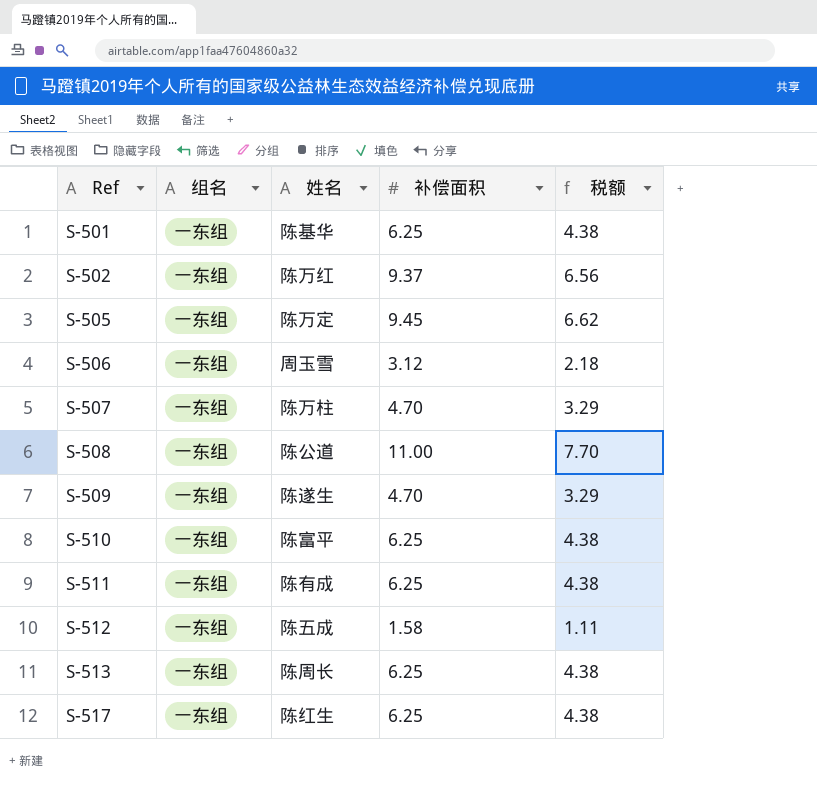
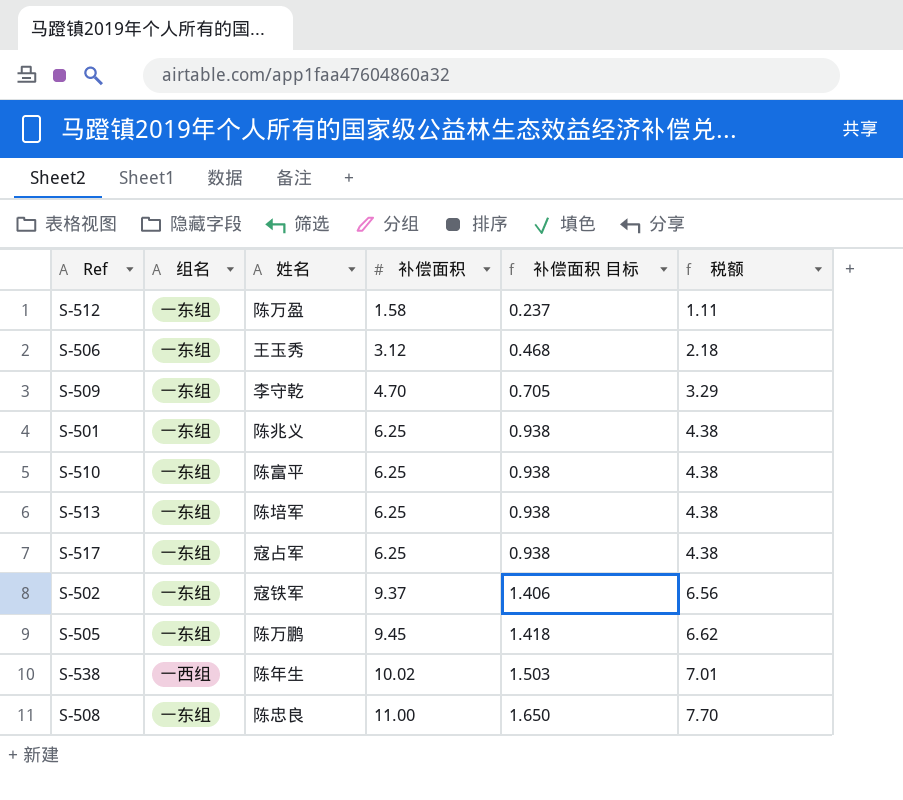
row order: Ref ascending -> 补偿面积 ascending
column 补偿面积 目标 | formula: none -> [补偿面积] * 0.15
row S-507: 一东组 | 陈万柱 | 4.70 | 3.29 -> none
row S-511: 一东组 | 陈有成 | 6.25 | 4.38 -> none
S-512 | 姓名: 陈五成 -> 陈万盈
S-506 | 姓名: 周玉雪 -> 王玉秀
S-509 | 姓名: 陈遂生 -> 李守乾
S-501 | 姓名: 陈基华 -> 陈兆义
S-513 | 姓名: 陈周长 -> 陈培军
S-517 | 姓名: 陈红生 -> 寇占军
S-502 | 姓名: 陈万红 -> 寇铁军
S-505 | 姓名: 陈万定 -> 陈万鹏
row S-538: none -> 一西组 | 陈年生 | 10.02 | 1.503 | 7.01
S-508 | 姓名: 陈公道 -> 陈忠良

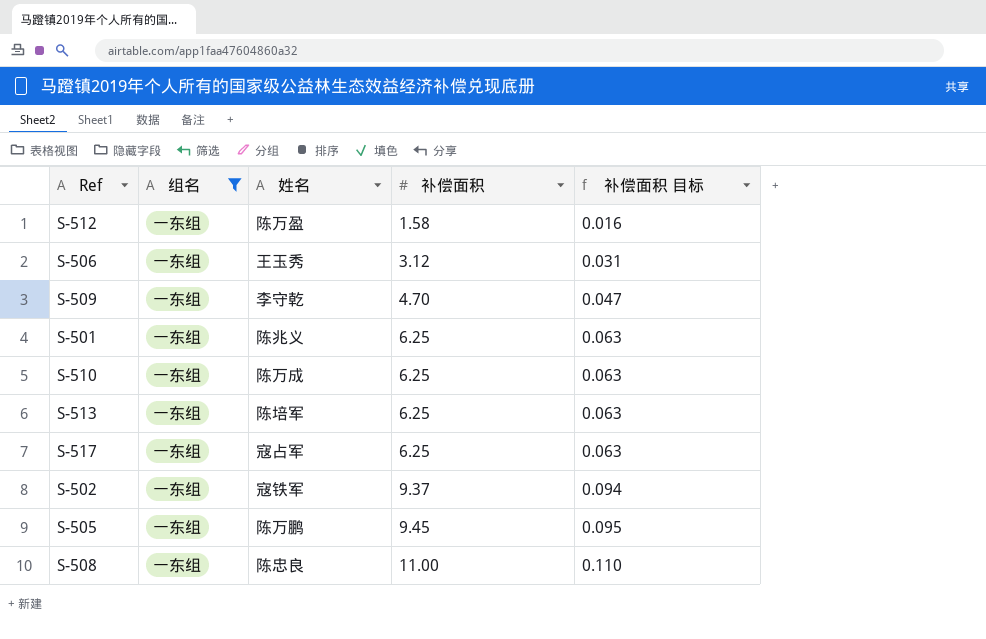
filter: none -> 组名 = 一东组
column 税额 | formula: [补偿面积] * 0.7 -> none
column 补偿面积 目标 | formula: [补偿面积] * 0.15 -> [补偿面积] * 0.01
S-510 | 姓名: 陈富平 -> 陈万成

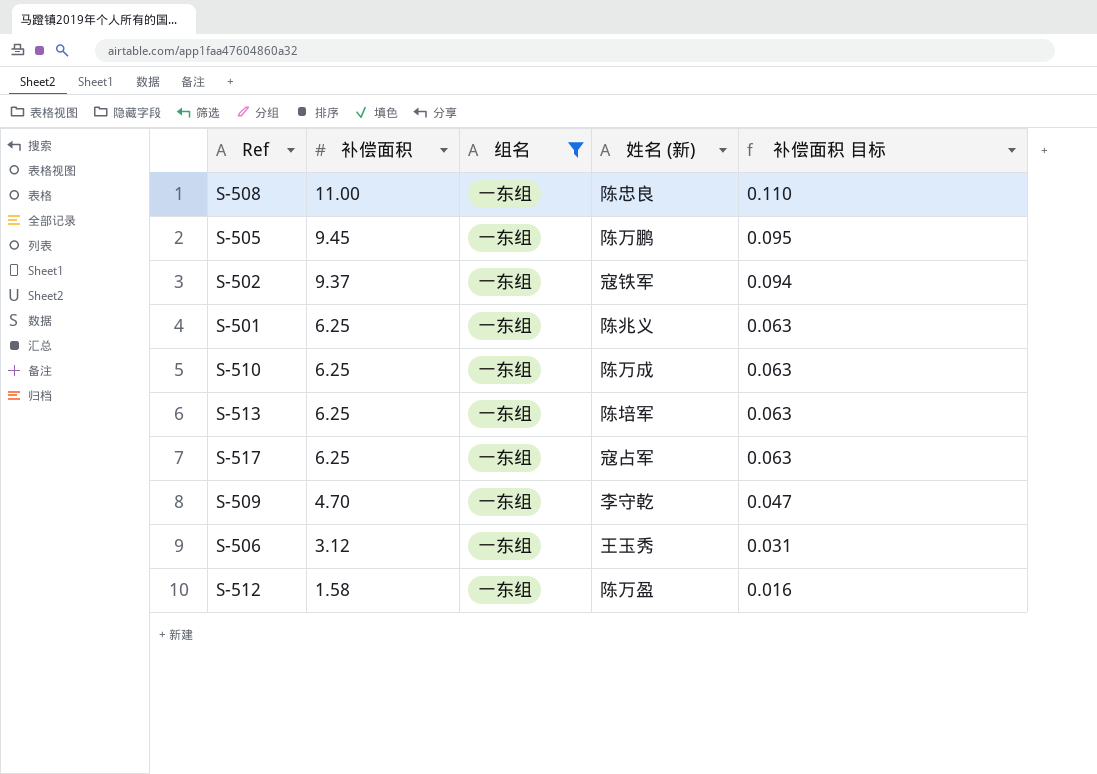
row order: 补偿面积 ascending -> 补偿面积 descending
column 补偿面积 | position: 4 -> 2
column name: 姓名 -> 姓名 (新)

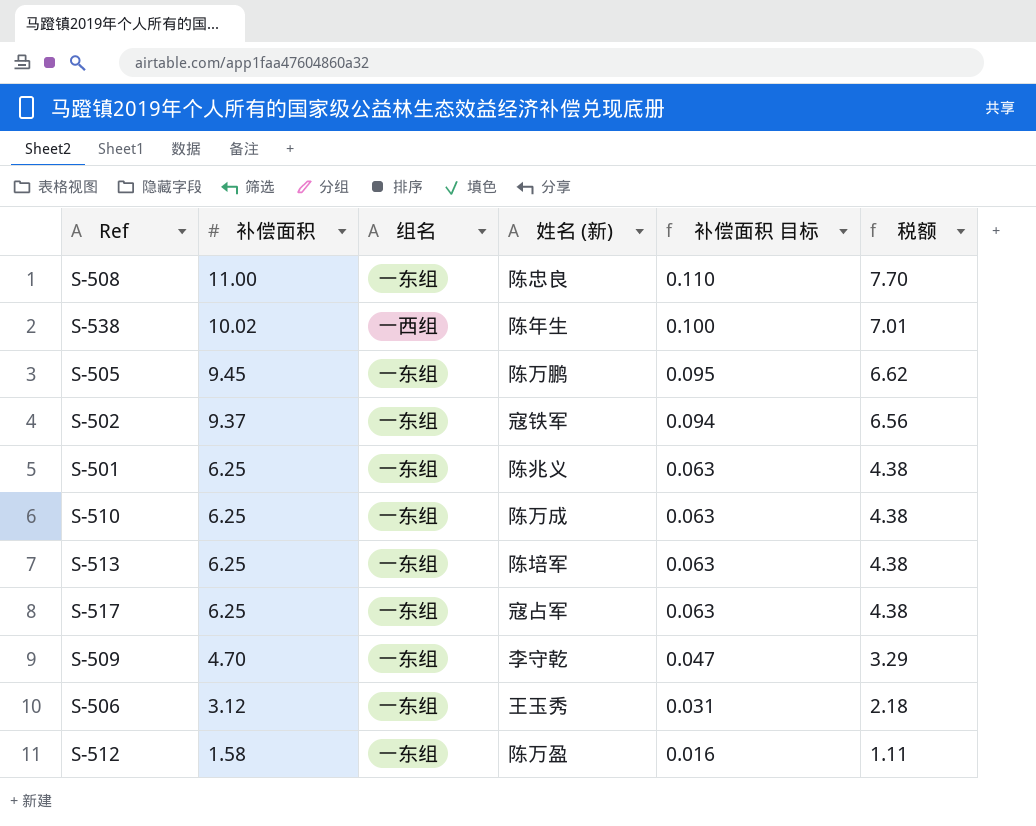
filter: 组名 = 一东组 -> none
column 税额 | formula: none -> [补偿面积] * 0.7

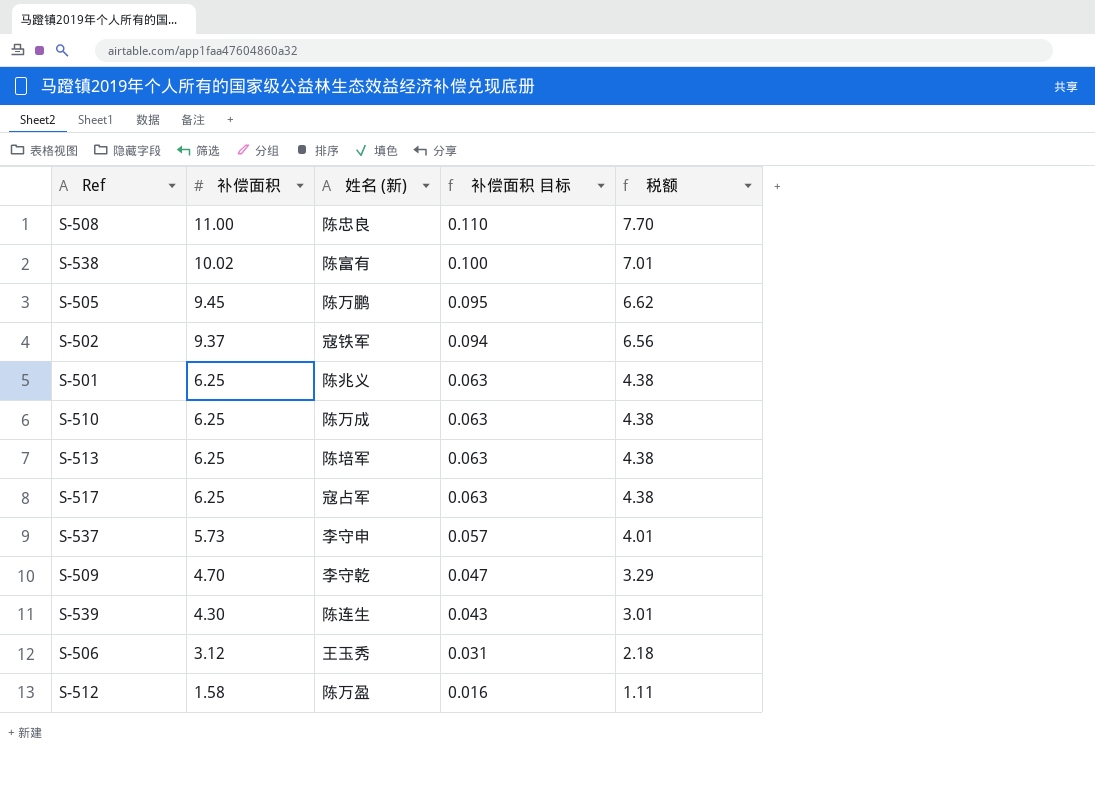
column 组名 | position: 3 -> none
S-538 | 姓名 (新): 陈年生 -> 陈富有
row S-537: none -> 5.73 | 李守申 | 0.057 | 4.01
row S-539: none -> 4.30 | 陈连生 | 0.043 | 3.01

